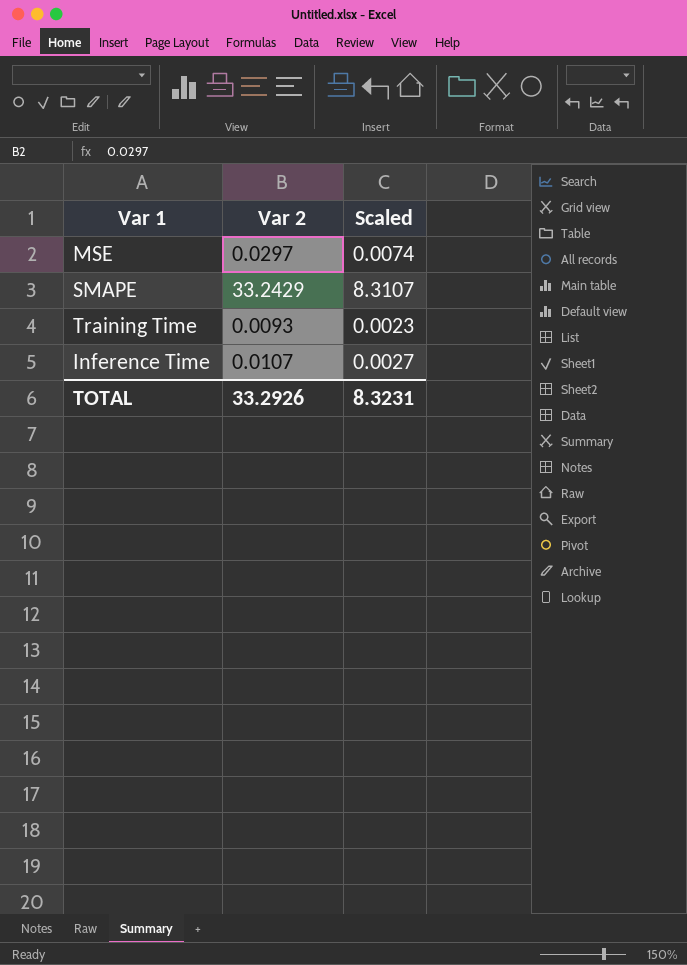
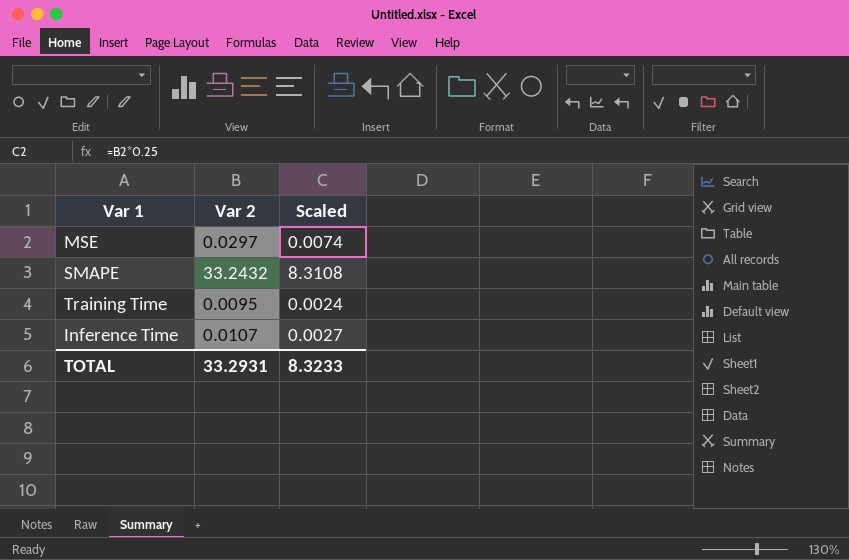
SMAPE | Var 2: 33.2429 -> 33.2432
SMAPE | Scaled: 8.3107 -> 8.3108
Training Time | Var 2: 0.0093 -> 0.0095
Training Time | Scaled: 0.0023 -> 0.0024
TOTAL | Var 2: 33.2926 -> 33.2931
TOTAL | Scaled: 8.3231 -> 8.3233

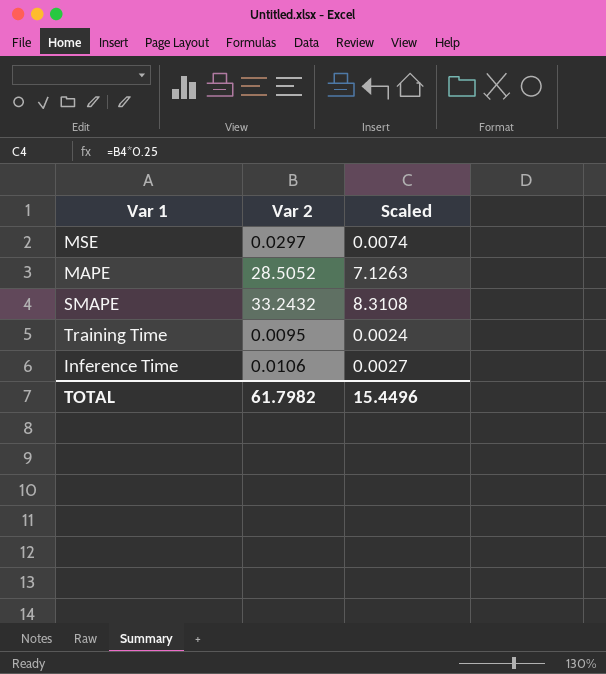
row MAPE: none -> 28.5052 | 7.1263
Inference Time | Var 2: 0.0107 -> 0.0106
TOTAL | Var 2: 33.2931 -> 61.7982
TOTAL | Scaled: 8.3233 -> 15.4496

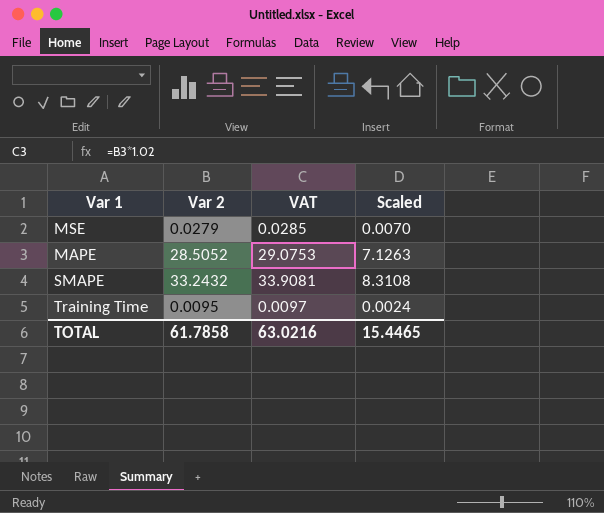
column VAT | formula: none -> [Var 2] * 1.02
row Inference Time: 0.0106 | 0.0027 -> none
MSE | Var 2: 0.0297 -> 0.0279
MSE | Scaled: 0.0074 -> 0.0070
TOTAL | Var 2: 61.7982 -> 61.7858
TOTAL | Scaled: 15.4496 -> 15.4465

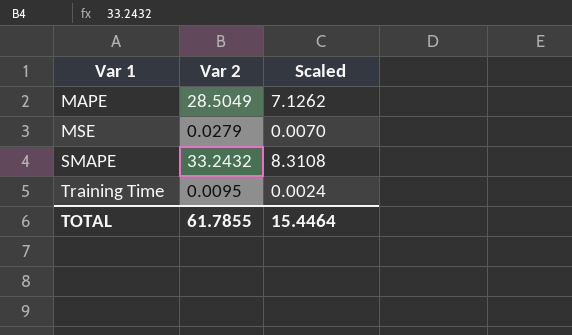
row order: none -> Var 1 ascending
column VAT | formula: [Var 2] * 1.02 -> none
MAPE | Var 2: 28.5052 -> 28.5049
MAPE | Scaled: 7.1263 -> 7.1262
TOTAL | Var 2: 61.7858 -> 61.7855
TOTAL | Scaled: 15.4465 -> 15.4464

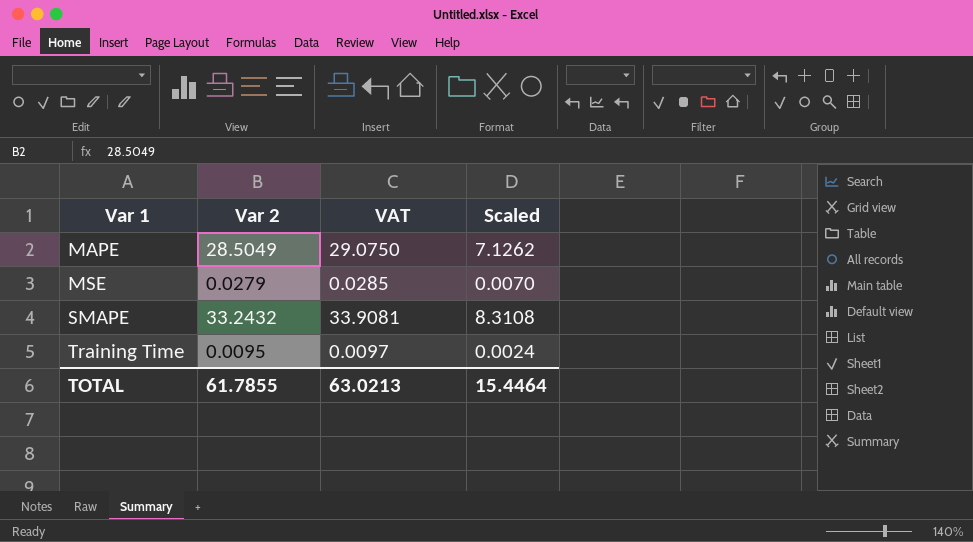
column VAT | formula: none -> [Var 2] * 1.02

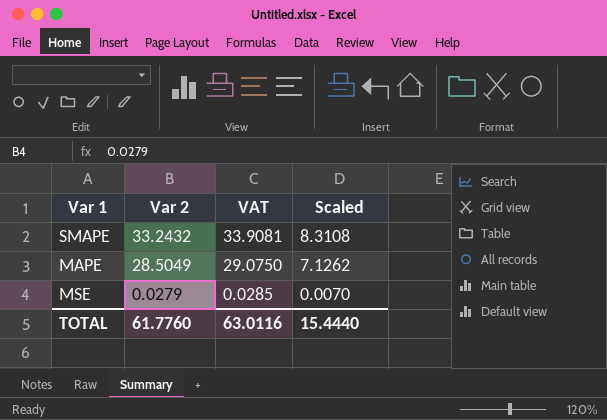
row order: Var 1 ascending -> Var 2 descending
row Training Time: 0.0095 | 0.0097 | 0.0024 -> none
TOTAL | Var 2: 61.7855 -> 61.7760
TOTAL | VAT: 63.0213 -> 63.0116
TOTAL | Scaled: 15.4464 -> 15.4440

